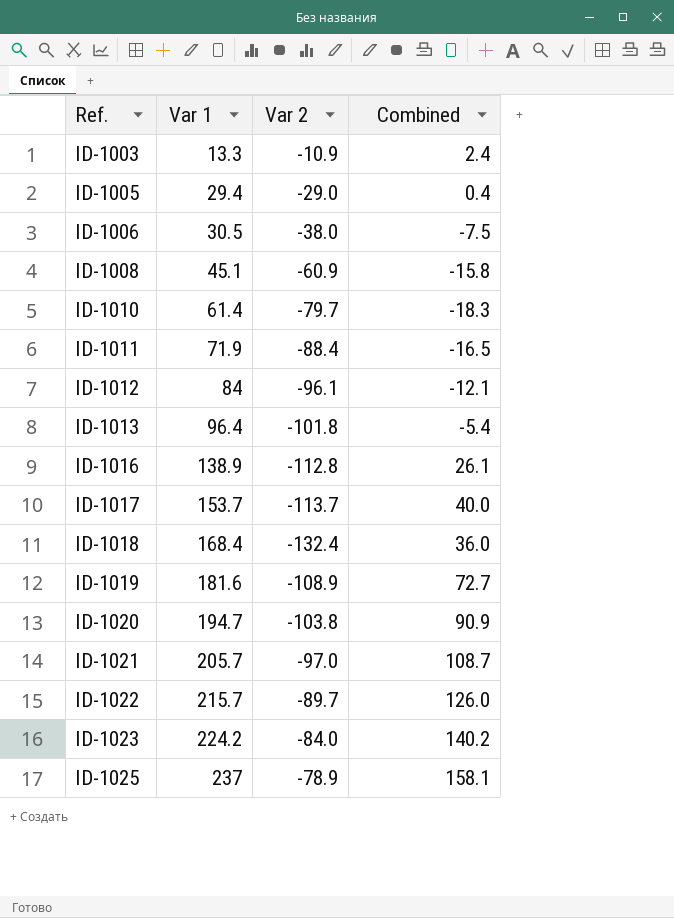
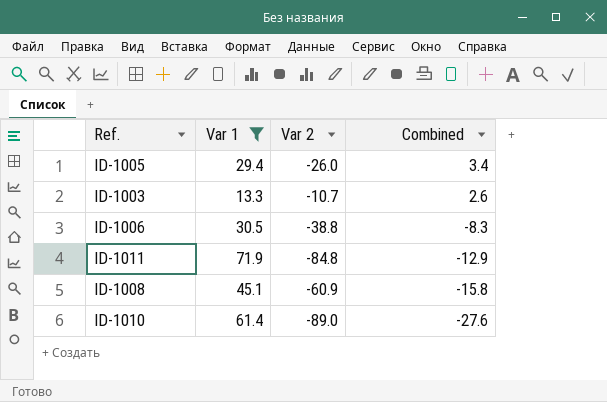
filter: none -> Var 1 <= 71.9
row order: Ref. ascending -> Combined descending
ID-1005 | Var 2: -29.0 -> -26.0
ID-1005 | Combined: 0.4 -> 3.4
ID-1003 | Var 2: -10.9 -> -10.7
ID-1003 | Combined: 2.4 -> 2.6
ID-1006 | Var 2: -38.0 -> -38.8
ID-1006 | Combined: -7.5 -> -8.3
ID-1011 | Var 2: -88.4 -> -84.8
ID-1011 | Combined: -16.5 -> -12.9
ID-1010 | Var 2: -79.7 -> -89.0
ID-1010 | Combined: -18.3 -> -27.6

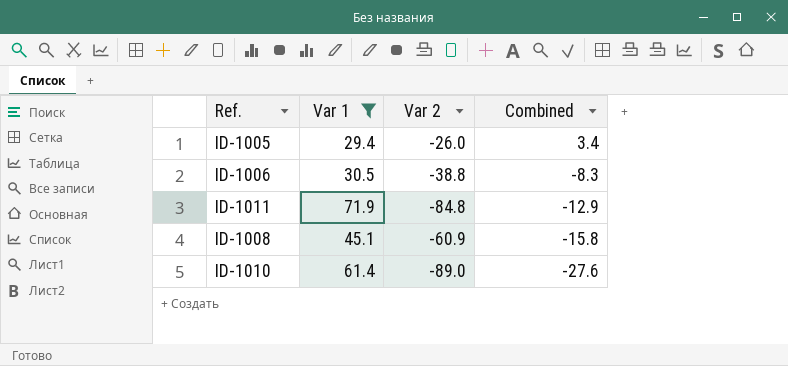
row ID-1003: 13.3 | -10.7 | 2.6 -> none

